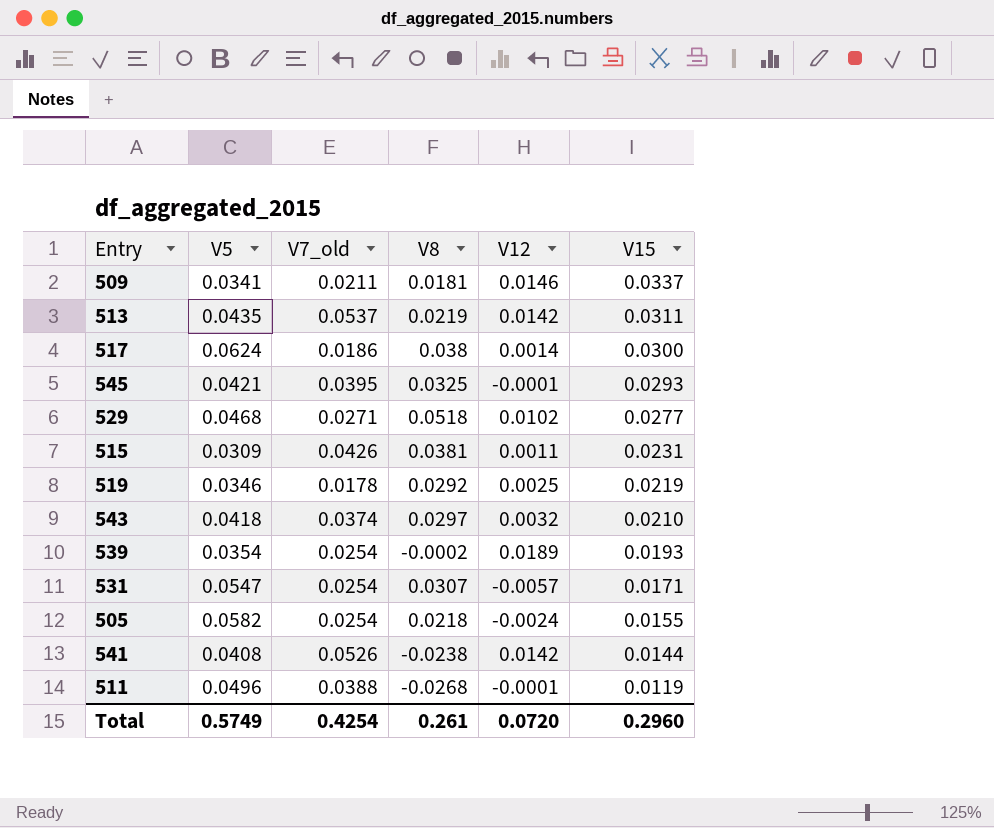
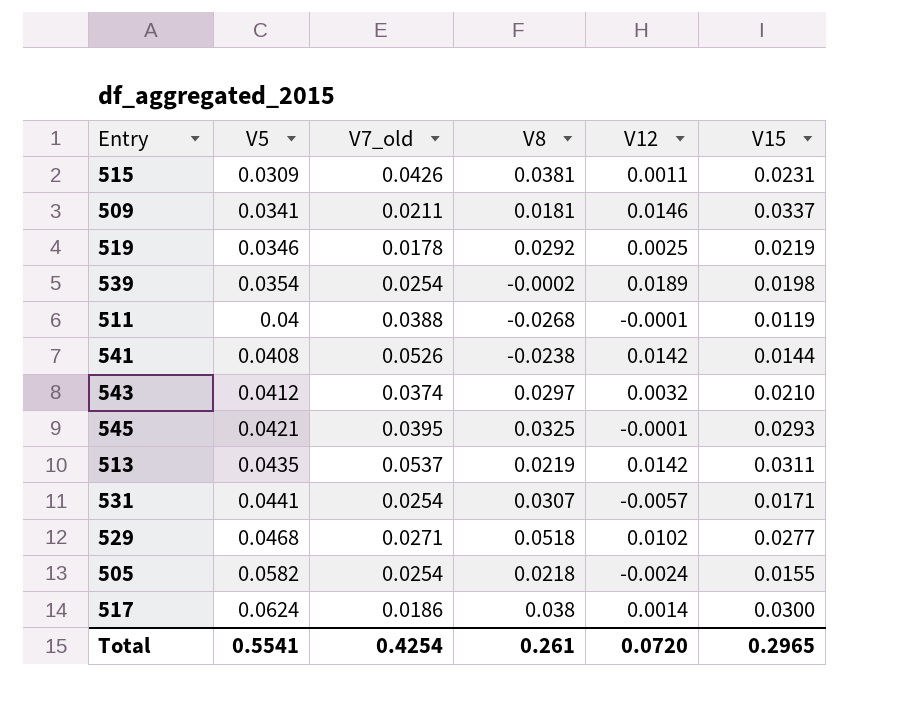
row order: V15 descending -> V5 ascending
539 | V15: 0.0193 -> 0.0198
511 | V5: 0.0496 -> 0.04
543 | V5: 0.0418 -> 0.0412
531 | V5: 0.0547 -> 0.0441
Total | V5: 0.5749 -> 0.5541
Total | V15: 0.2960 -> 0.2965

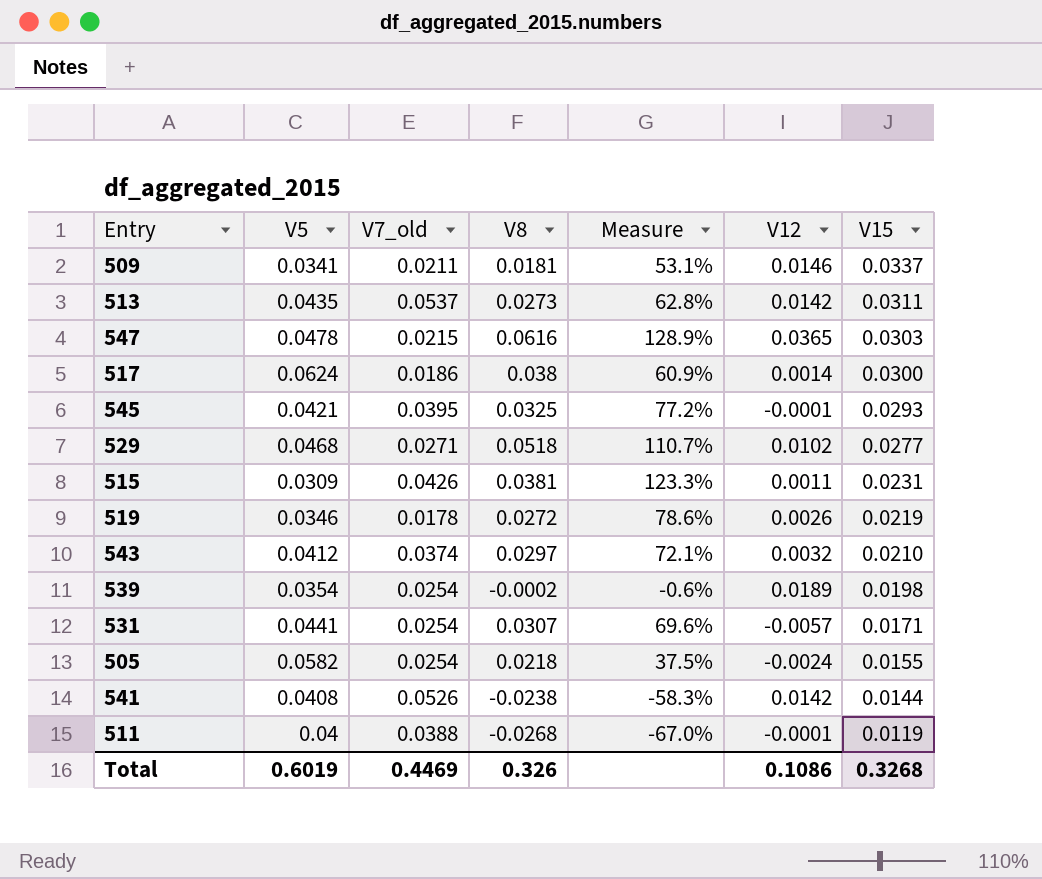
row order: V5 ascending -> V15 descending
column Measure | formula: none -> [V8] / [V5]
513 | V8: 0.0219 -> 0.0273
row 547: none -> 0.0478 | 0.0215 | 0.0616 | 128.9% | 0.0365 | 0.0303
519 | V8: 0.0292 -> 0.0272
519 | V12: 0.0025 -> 0.0026
Total | V5: 0.5541 -> 0.6019
Total | V7_old: 0.4254 -> 0.4469
Total | V8: 0.261 -> 0.326
Total | V12: 0.0720 -> 0.1086
Total | V15: 0.2965 -> 0.3268

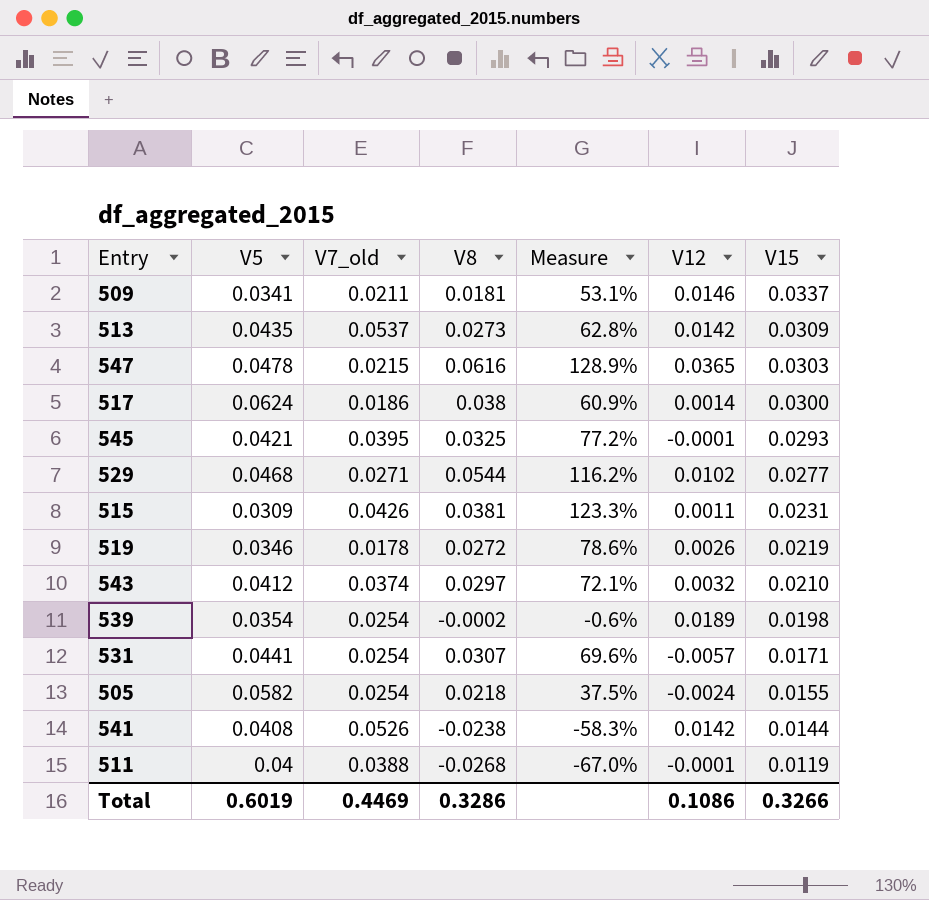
513 | V15: 0.0311 -> 0.0309
529 | V8: 0.0518 -> 0.0544
529 | Measure: 110.7% -> 116.2%
Total | V8: 0.326 -> 0.3286
Total | V15: 0.3268 -> 0.3266

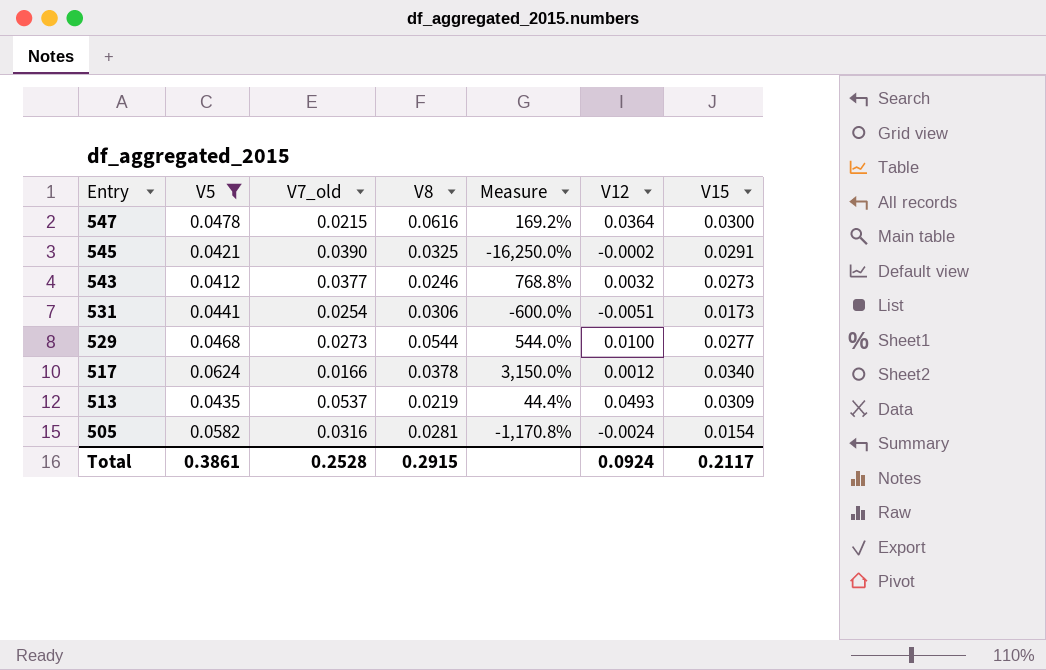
filter: none -> V5 >= 0.0412
row order: V15 descending -> Entry descending
column Measure | formula: [V8] / [V5] -> [V8] / [V12]
547 | V12: 0.0365 -> 0.0364
547 | V15: 0.0303 -> 0.0300
545 | V7_old: 0.0395 -> 0.0390
545 | V12: -0.0001 -> -0.0002
545 | V15: 0.0293 -> 0.0291
543 | V7_old: 0.0374 -> 0.0377
543 | V8: 0.0297 -> 0.0246
543 | V15: 0.0210 -> 0.0273
531 | V8: 0.0307 -> 0.0306
531 | V12: -0.0057 -> -0.0051
531 | V15: 0.0171 -> 0.0173
529 | V7_old: 0.0271 -> 0.0273
529 | V12: 0.0102 -> 0.0100
517 | V7_old: 0.0186 -> 0.0166
517 | V8: 0.038 -> 0.0378
517 | V12: 0.0014 -> 0.0012
517 | V15: 0.0300 -> 0.0340
513 | V8: 0.0273 -> 0.0219
513 | V12: 0.0142 -> 0.0493
505 | V7_old: 0.0254 -> 0.0316
505 | V8: 0.0218 -> 0.0281
505 | V15: 0.0155 -> 0.0154
Total | V5: 0.6019 -> 0.3861
Total | V7_old: 0.4469 -> 0.2528
Total | V8: 0.3286 -> 0.2915
Total | V12: 0.1086 -> 0.0924
Total | V15: 0.3266 -> 0.2117

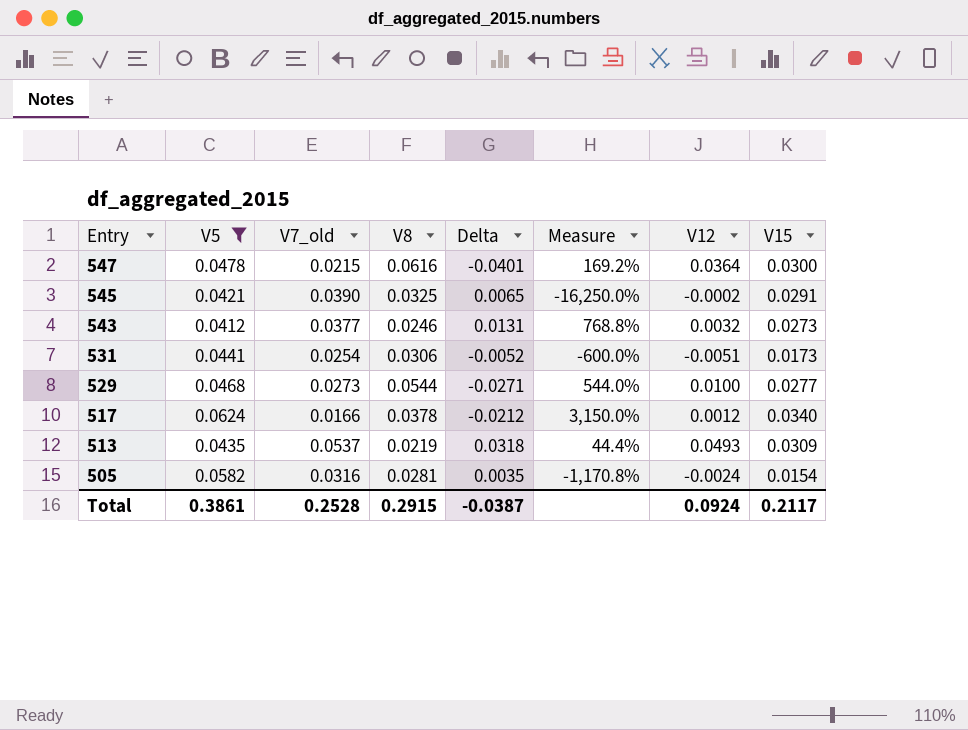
column Delta | formula: none -> [V7_old] - [V8]

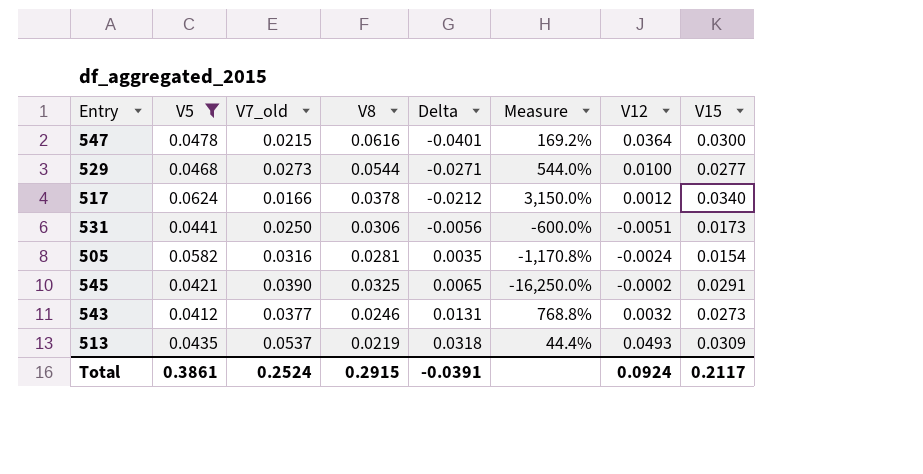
row order: Entry descending -> Delta ascending
531 | V7_old: 0.0254 -> 0.0250
531 | Delta: -0.0052 -> -0.0056
Total | V7_old: 0.2528 -> 0.2524
Total | Delta: -0.0387 -> -0.0391

